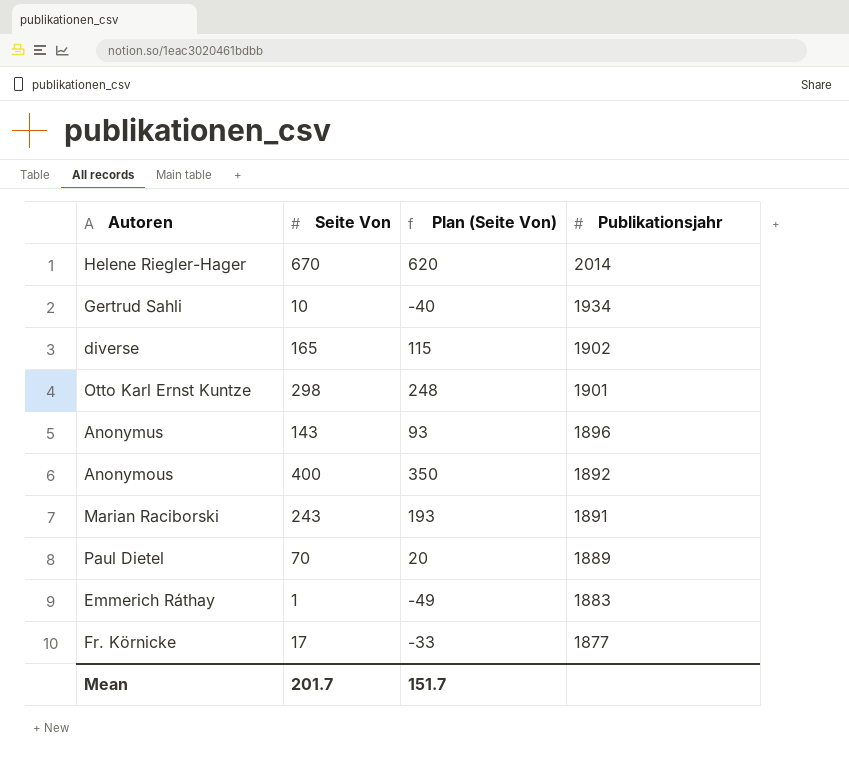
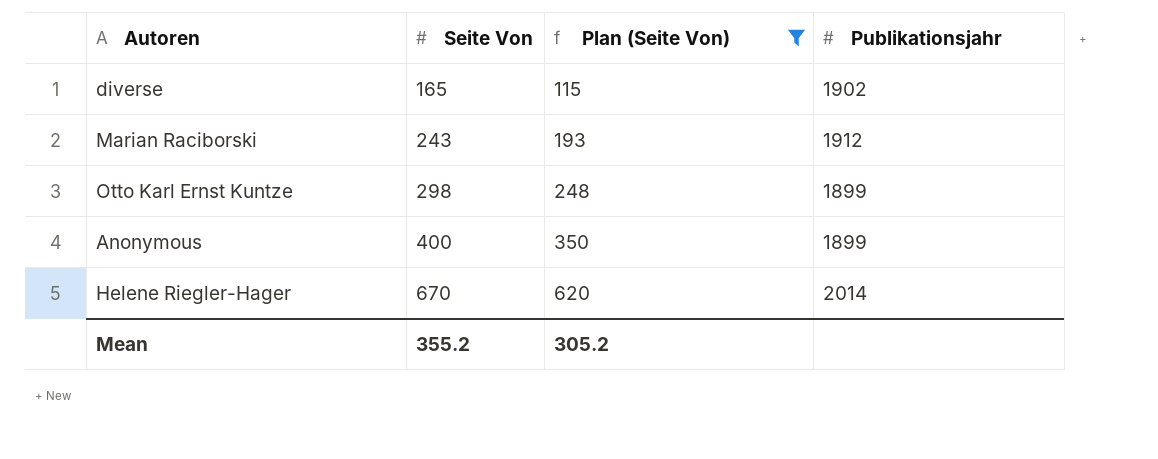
filter: none -> Plan (Seite Von) >= 115
row order: Publikationsjahr descending -> Seite Von ascending
Marian Raciborski | Publikationsjahr: 1891 -> 1912
Otto Karl Ernst Kuntze | Publikationsjahr: 1901 -> 1899
Anonymous | Publikationsjahr: 1892 -> 1899
Mean | Seite Von: 201.7 -> 355.2
Mean | Plan (Seite Von): 151.7 -> 305.2

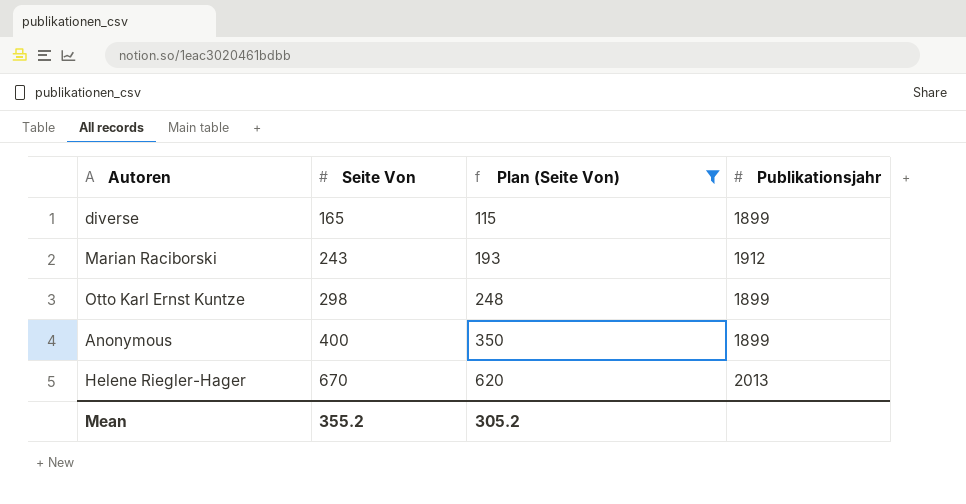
diverse | Publikationsjahr: 1902 -> 1899
Helene Riegler-Hager | Publikationsjahr: 2014 -> 2013

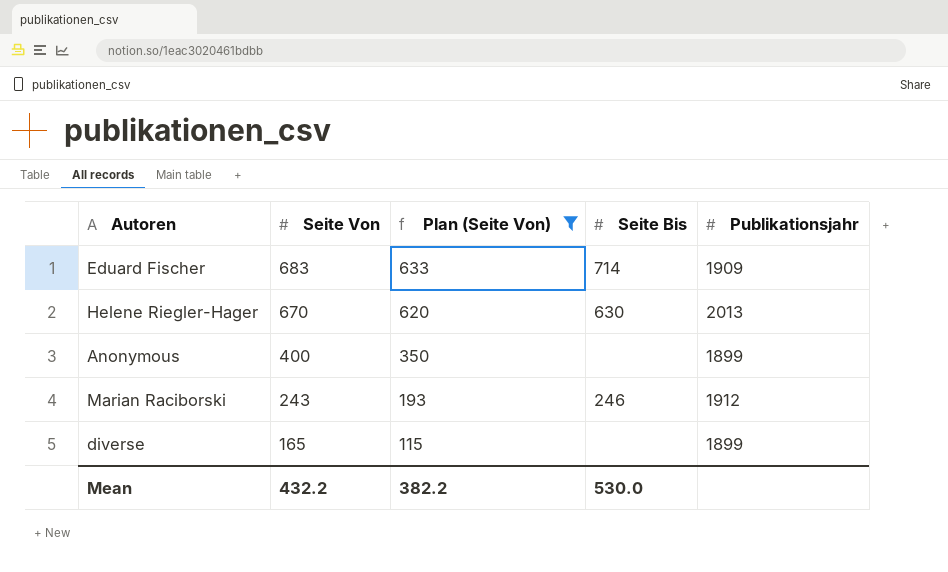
row order: Seite Von ascending -> Seite Von descending
column Seite Bis | position: none -> 4
row Otto Karl Ernst Kuntze: 298 | 248 | 1899 -> none
row Eduard Fischer: none -> 683 | 633 | 714 | 1909
Mean | Seite Von: 355.2 -> 432.2
Mean | Plan (Seite Von): 305.2 -> 382.2

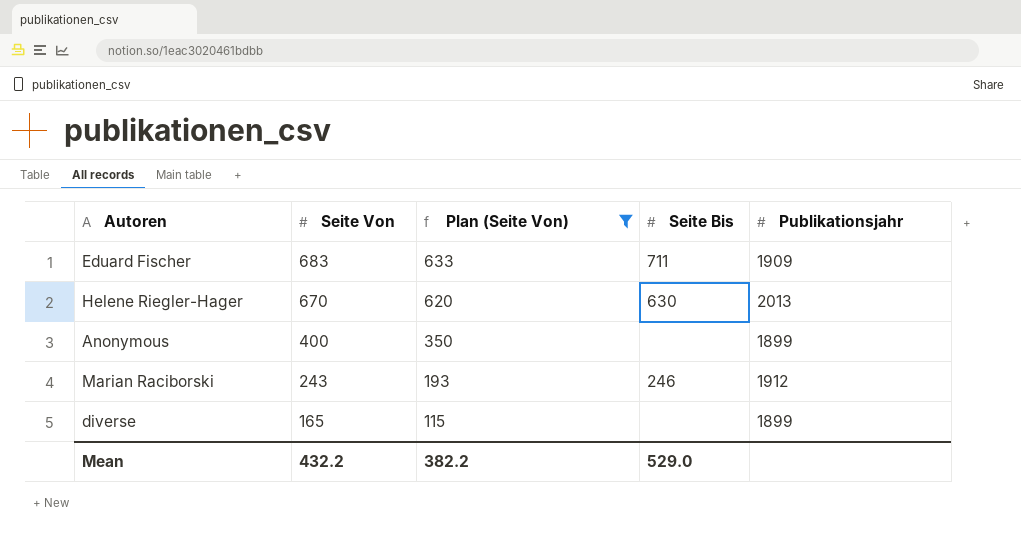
Eduard Fischer | Seite Bis: 714 -> 711
Mean | Seite Bis: 530.0 -> 529.0

